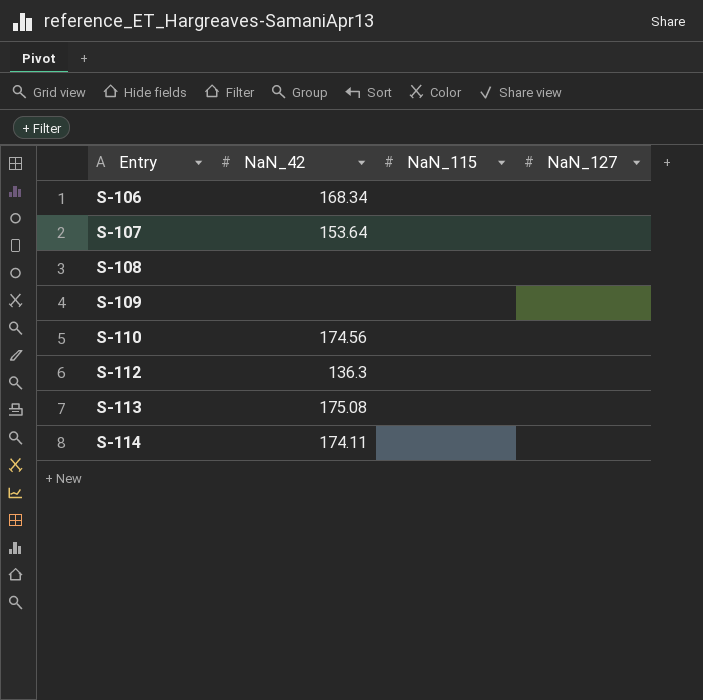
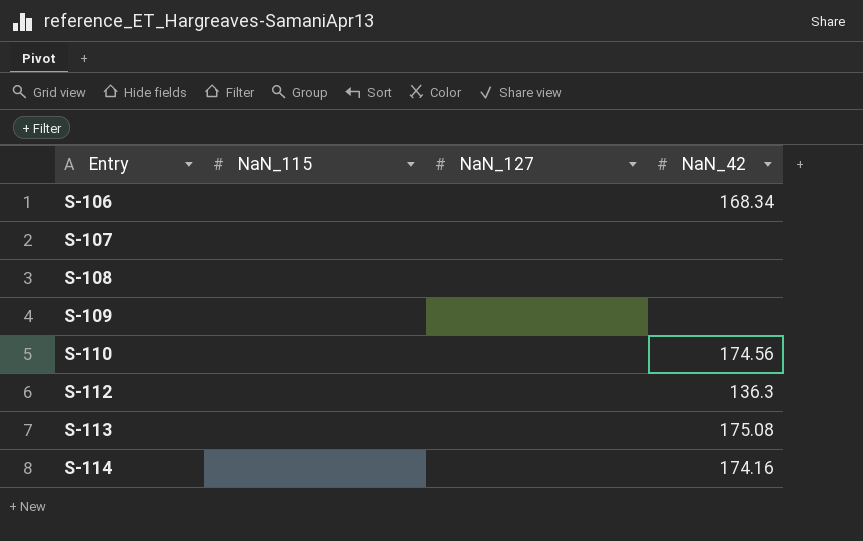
column NaN_42 | position: 2 -> 4
S-107 | NaN_42: 153.64 -> none
S-114 | NaN_42: 174.11 -> 174.16

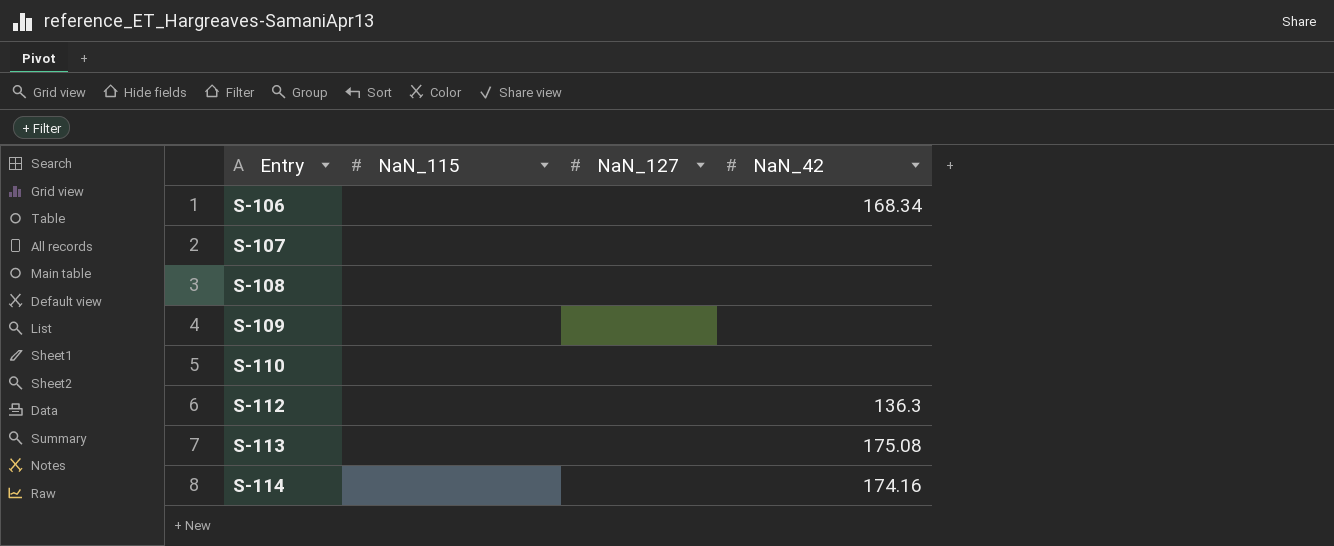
S-110 | NaN_42: 174.56 -> none

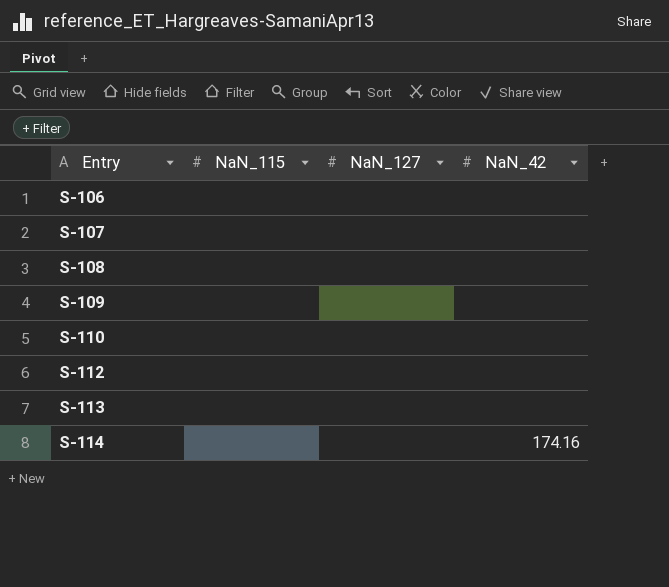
S-106 | NaN_42: 168.34 -> none
S-112 | NaN_42: 136.3 -> none
S-113 | NaN_42: 175.08 -> none

